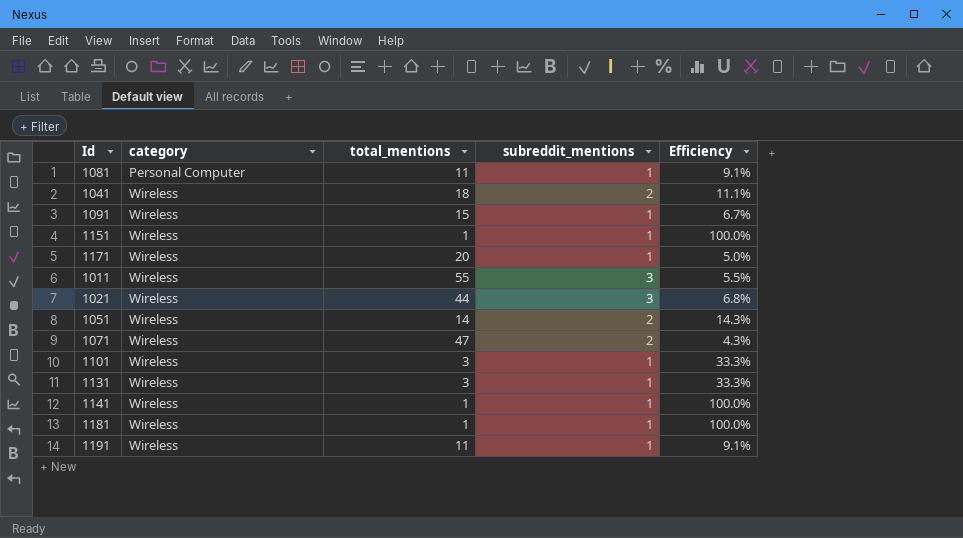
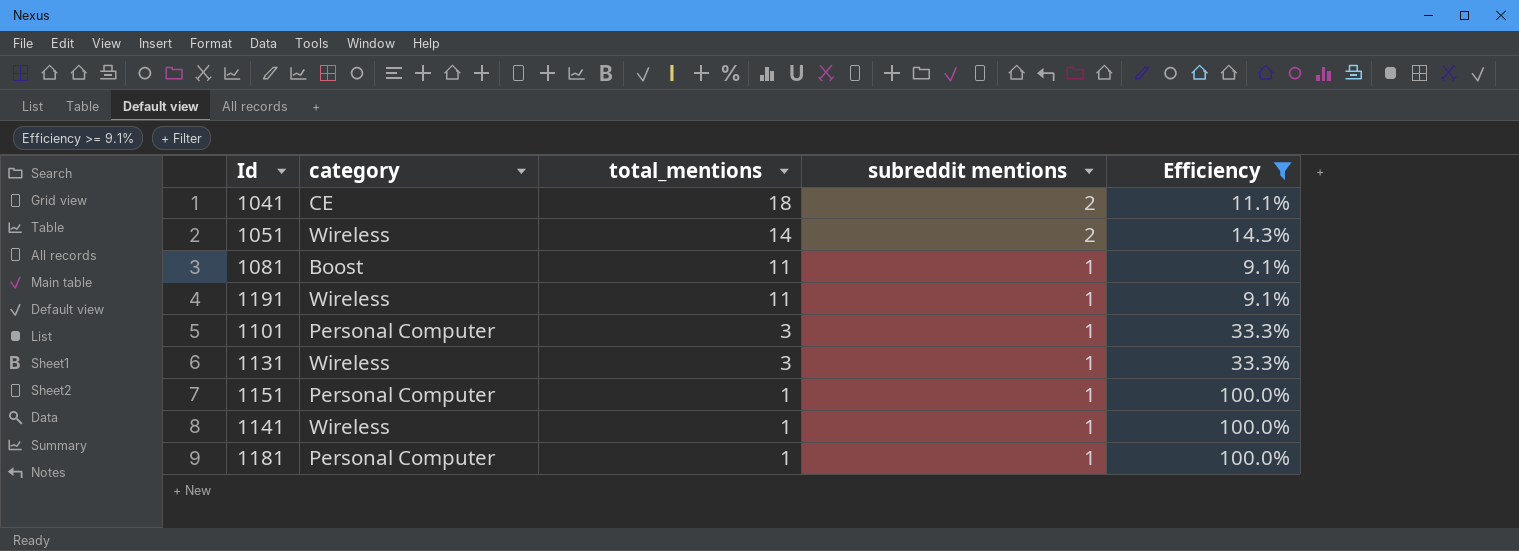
filter: none -> Efficiency >= 9.1%
row order: category ascending -> total_mentions descending
column name: subreddit_mentions -> subreddit mentions
1041 | category: Wireless -> CE
1081 | category: Personal Computer -> Boost
1101 | category: Wireless -> Personal Computer
1151 | category: Wireless -> Personal Computer
1181 | category: Wireless -> Personal Computer

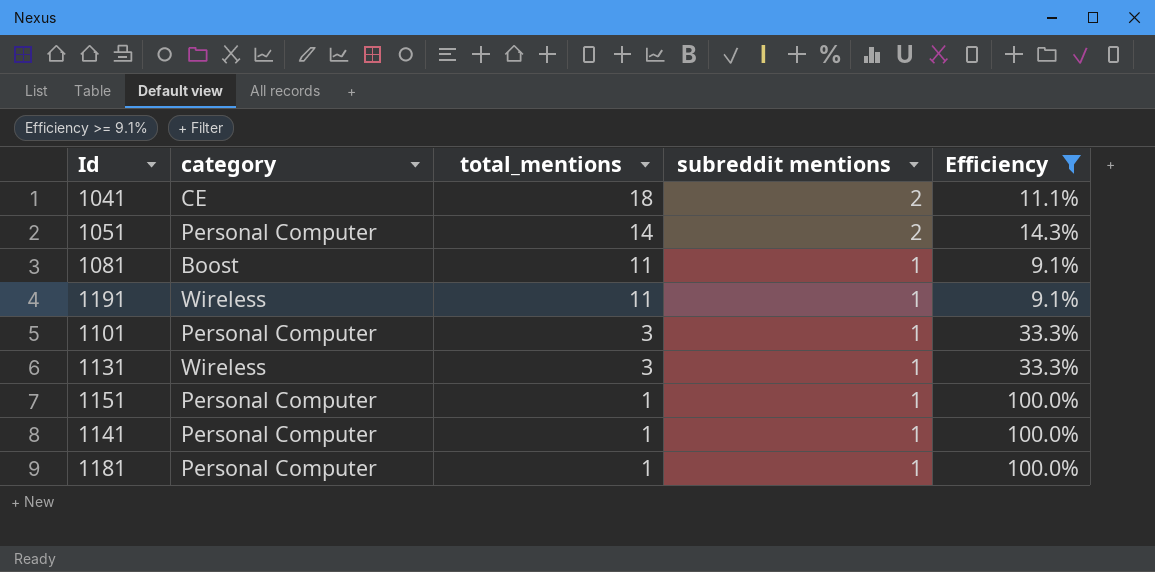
1051 | category: Wireless -> Personal Computer
1141 | category: Wireless -> Personal Computer

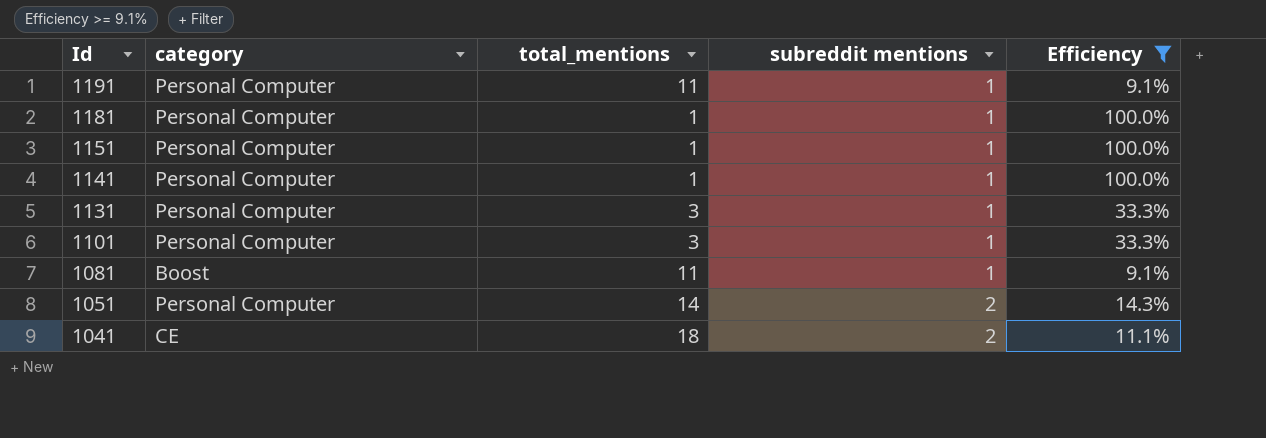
row order: total_mentions descending -> Id descending
1191 | category: Wireless -> Personal Computer
1131 | category: Wireless -> Personal Computer

